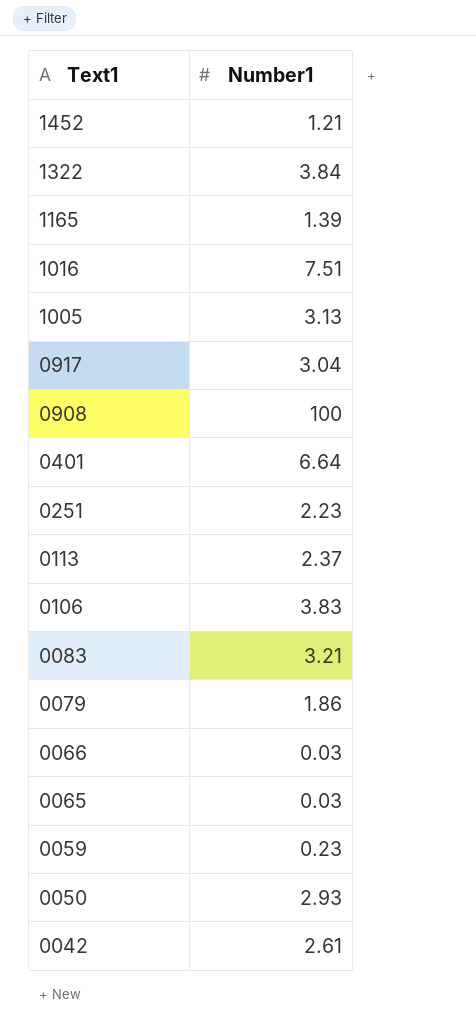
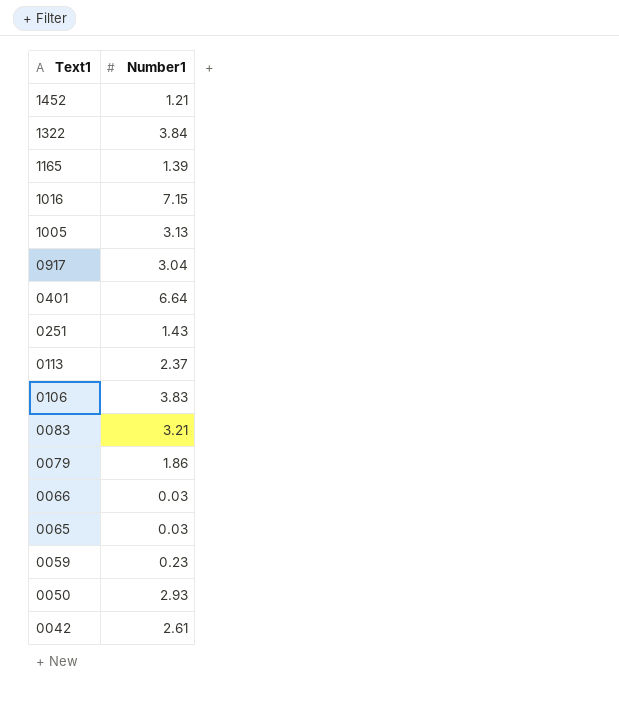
row 0908: 100 -> none
1016 | Number1: 7.51 -> 7.15
0251 | Number1: 2.23 -> 1.43

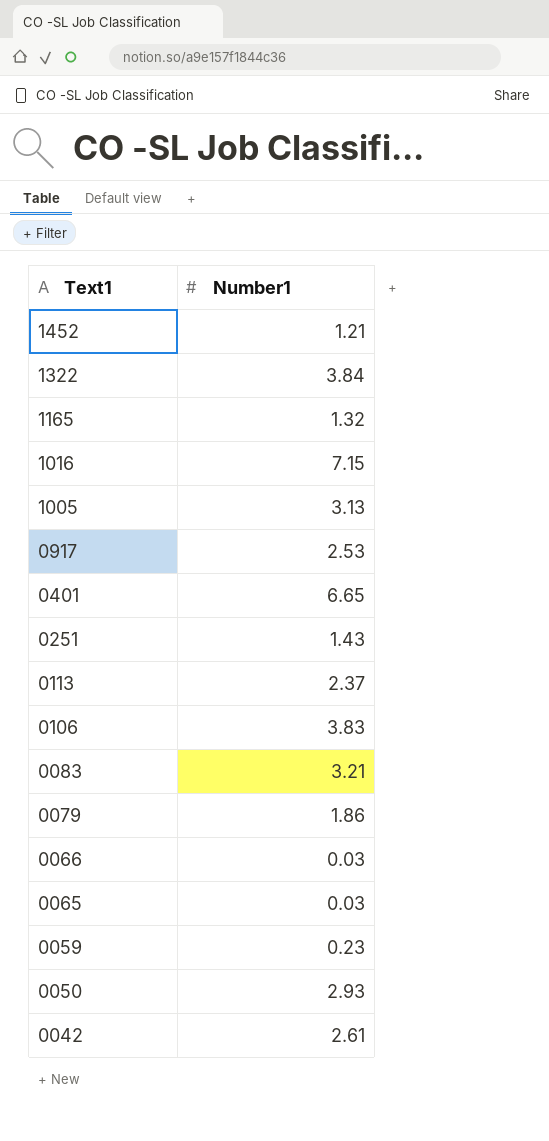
1165 | Number1: 1.39 -> 1.32
0917 | Number1: 3.04 -> 2.53
0401 | Number1: 6.64 -> 6.65

